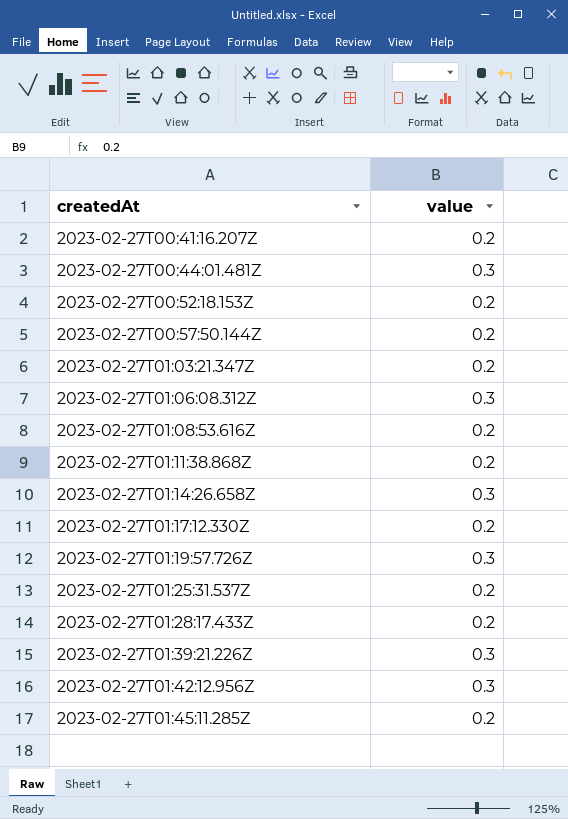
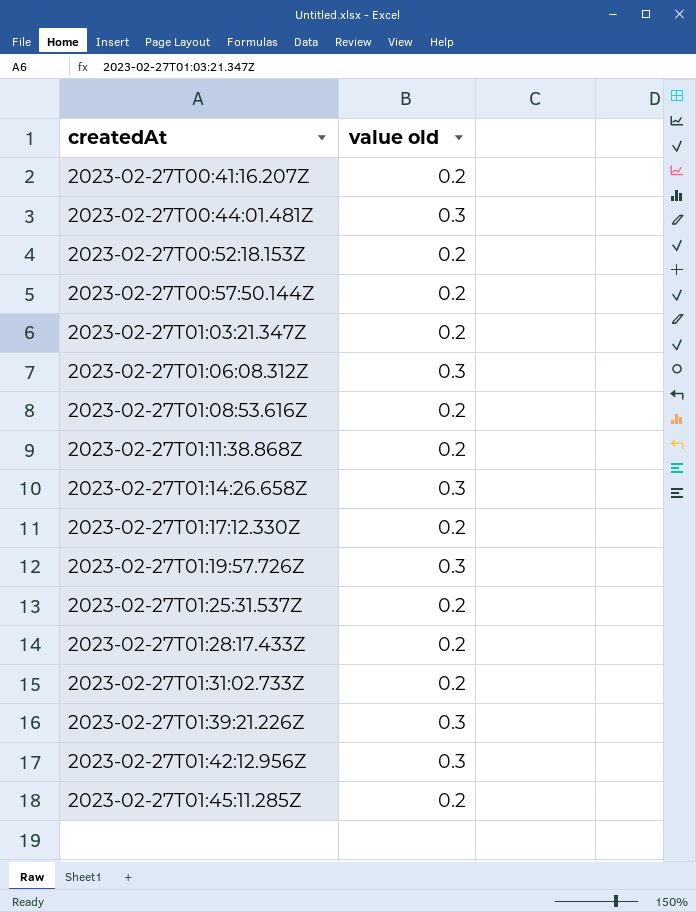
column name: value -> value old
row 2023-02-27T01:31:02.733Z: none -> 0.2

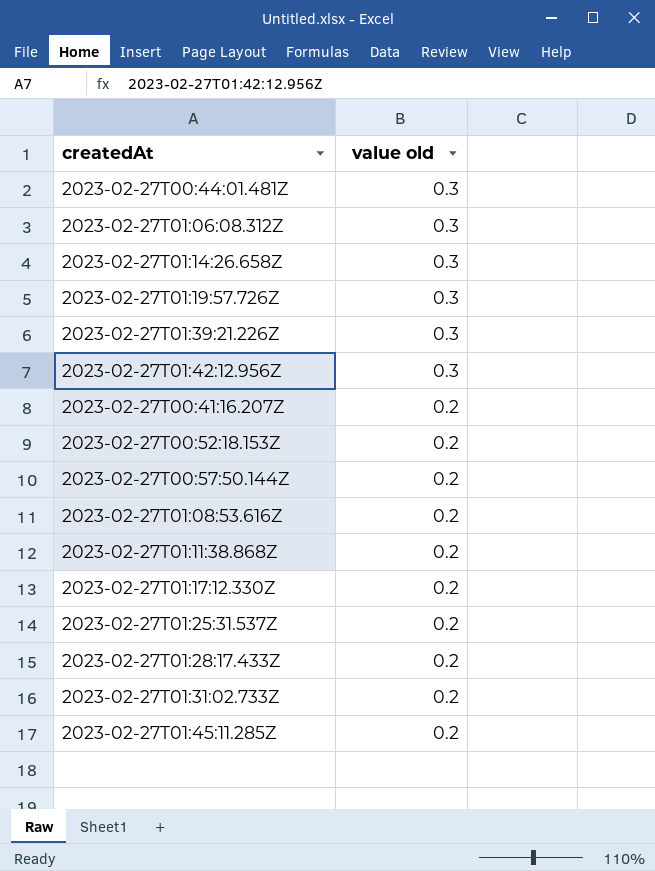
row order: createdAt ascending -> value old descending
row 2023-02-27T01:03:21.347Z: 0.2 -> none

